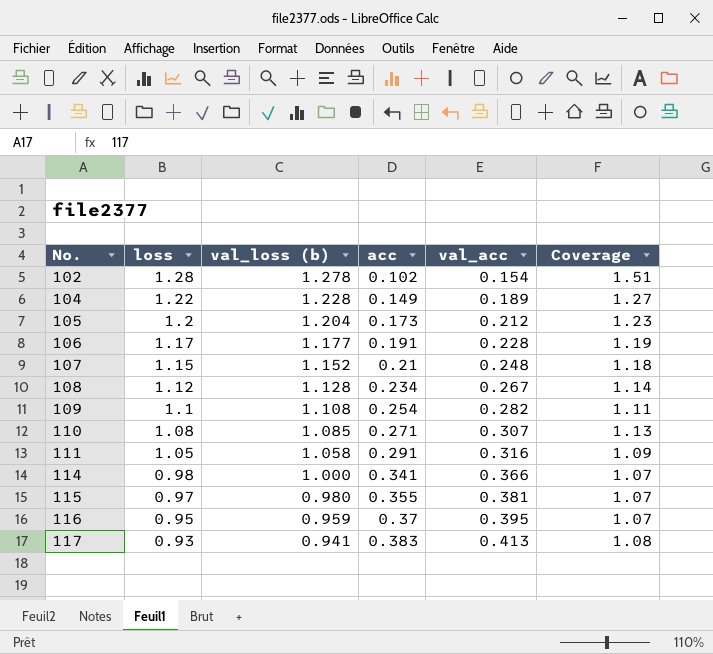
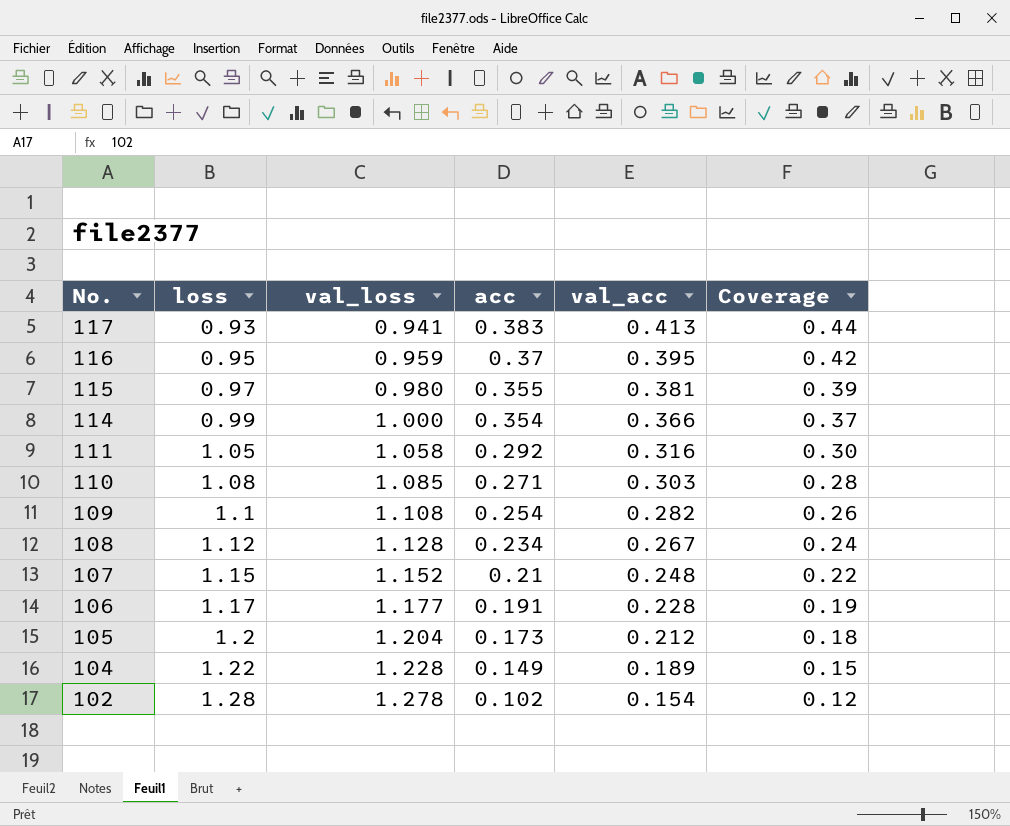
row order: No. ascending -> No. descending
column name: val_loss (b) -> val_loss
column Coverage | formula: [val_acc] / [acc] -> [val_acc] / [loss]
114 | loss: 0.98 -> 0.99
114 | acc: 0.341 -> 0.354
111 | acc: 0.291 -> 0.292
110 | val_acc: 0.307 -> 0.303

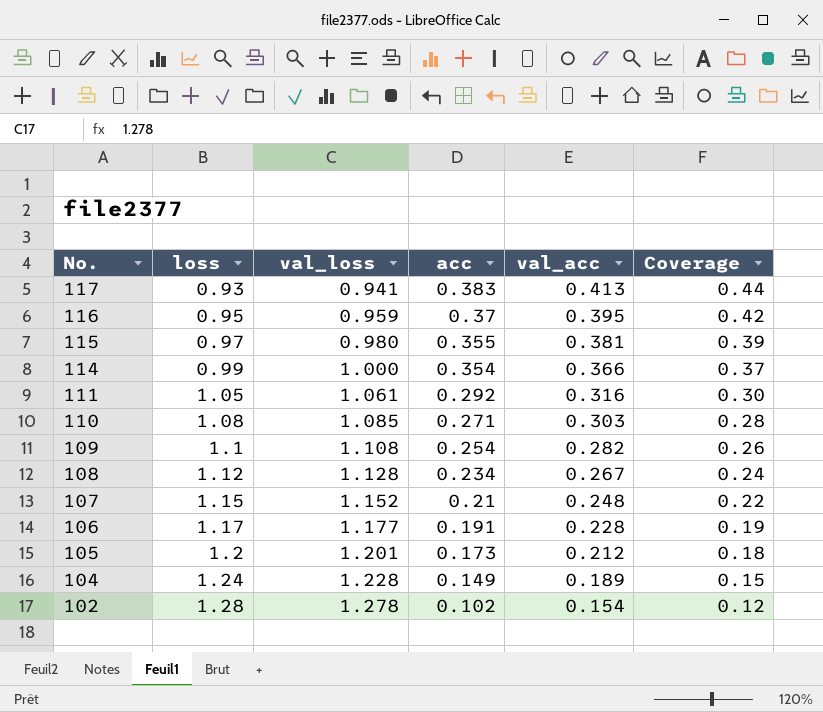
111 | val_loss: 1.058 -> 1.061
105 | val_loss: 1.204 -> 1.201
104 | loss: 1.22 -> 1.24

